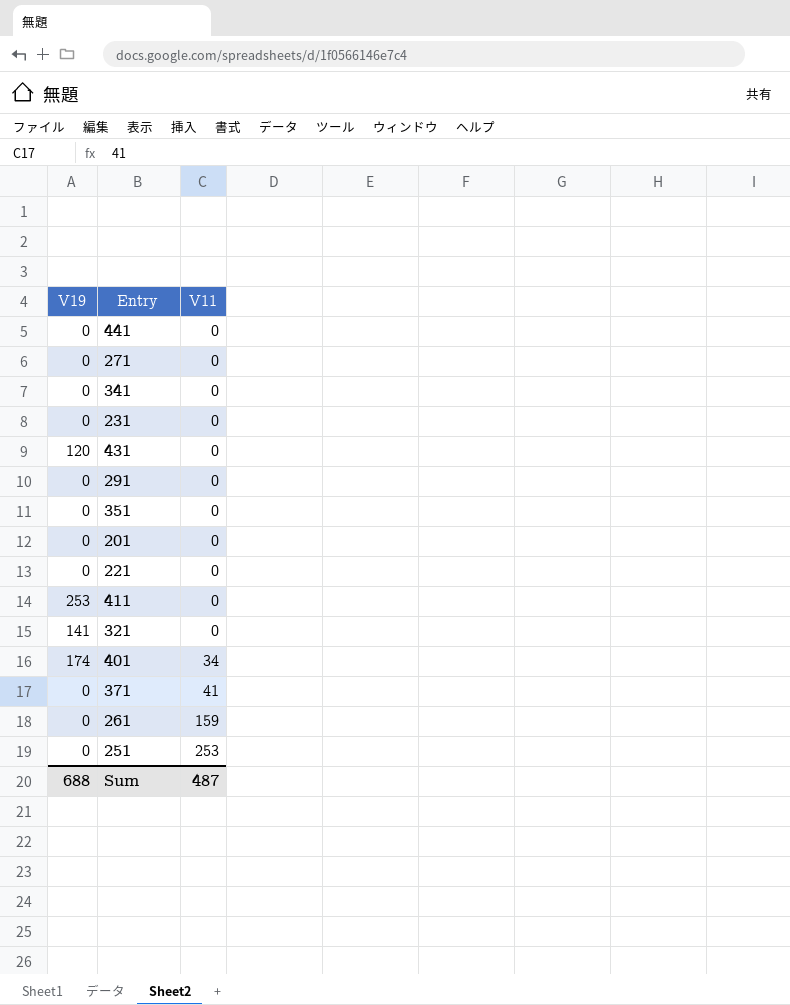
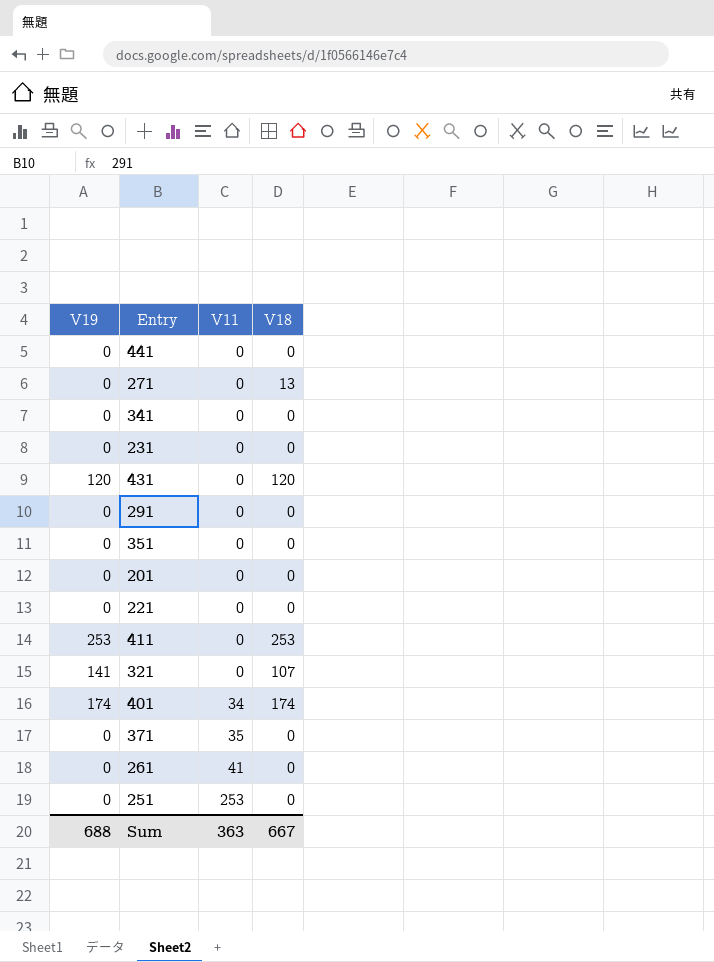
column V18 | position: none -> 4
371 | V11: 41 -> 35
261 | V11: 159 -> 41
Sum | V11: 487 -> 363

